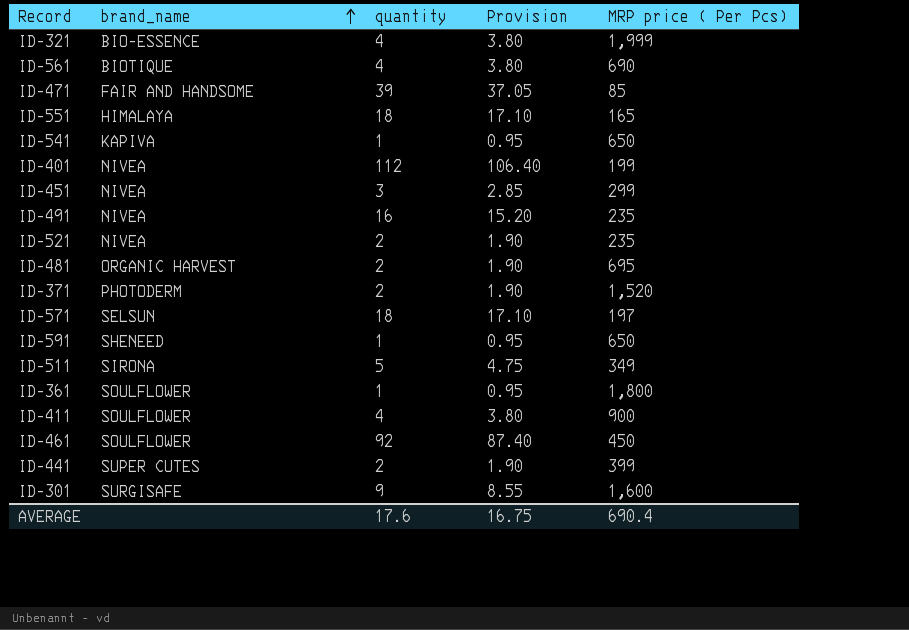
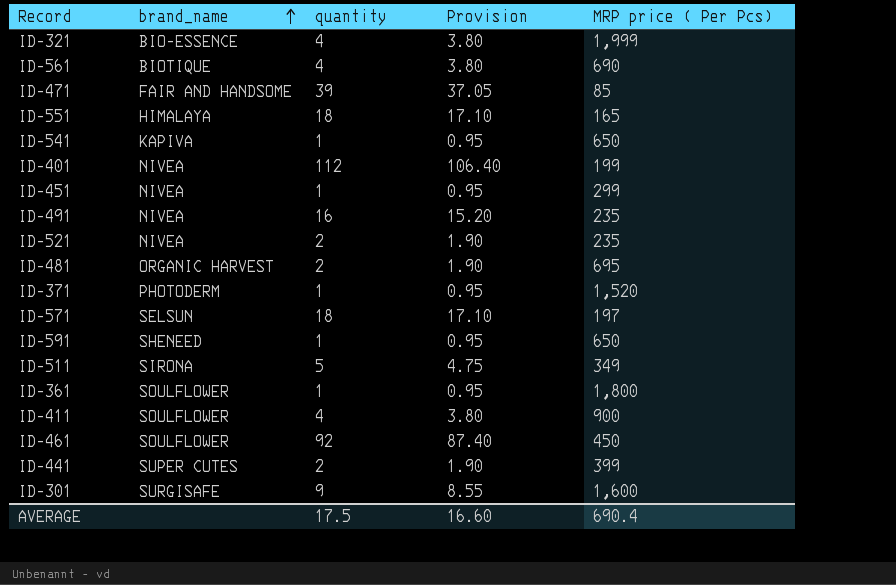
ID-451 | quantity: 3 -> 1
ID-451 | Provision: 2.85 -> 0.95
ID-371 | quantity: 2 -> 1
ID-371 | Provision: 1.90 -> 0.95
AVERAGE | quantity: 17.6 -> 17.5
AVERAGE | Provision: 16.75 -> 16.60

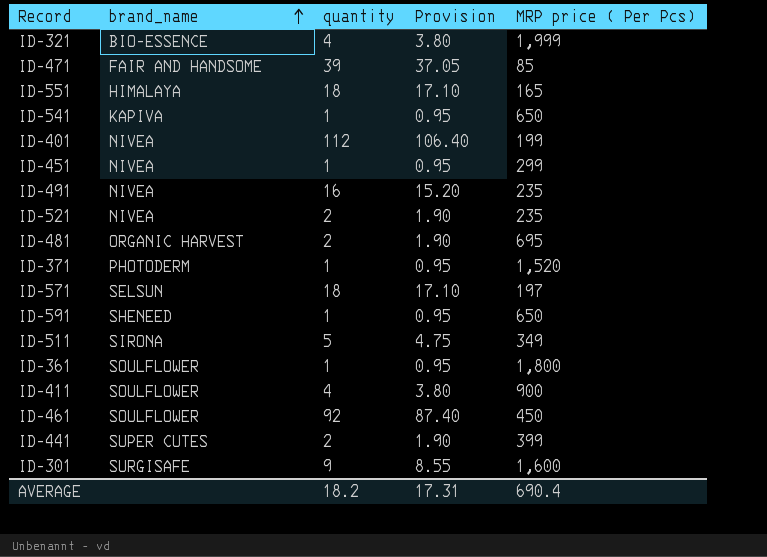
row ID-561: BIOTIQUE | 4 | 3.80 | 690 -> none
AVERAGE | quantity: 17.5 -> 18.2
AVERAGE | Provision: 16.60 -> 17.31

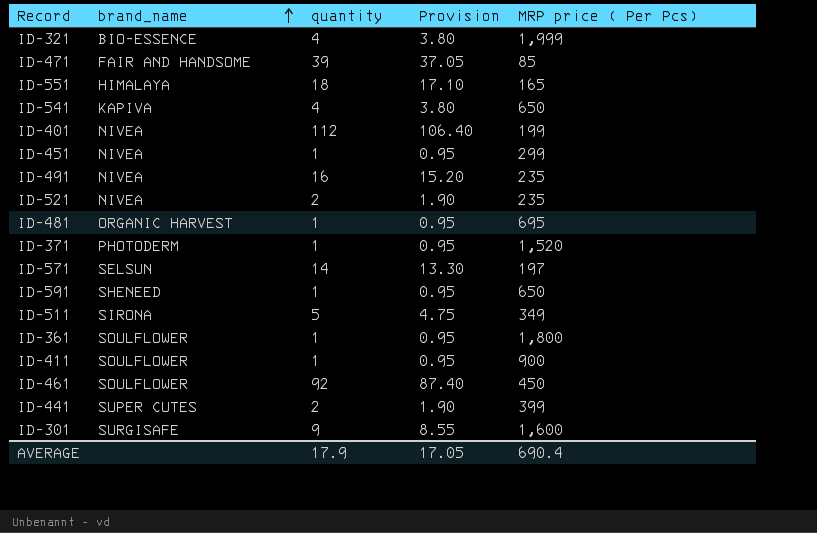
ID-541 | quantity: 1 -> 4
ID-541 | Provision: 0.95 -> 3.80
ID-481 | quantity: 2 -> 1
ID-481 | Provision: 1.90 -> 0.95
ID-571 | quantity: 18 -> 14
ID-571 | Provision: 17.10 -> 13.30
ID-411 | quantity: 4 -> 1
ID-411 | Provision: 3.80 -> 0.95
AVERAGE | quantity: 18.2 -> 17.9
AVERAGE | Provision: 17.31 -> 17.05

